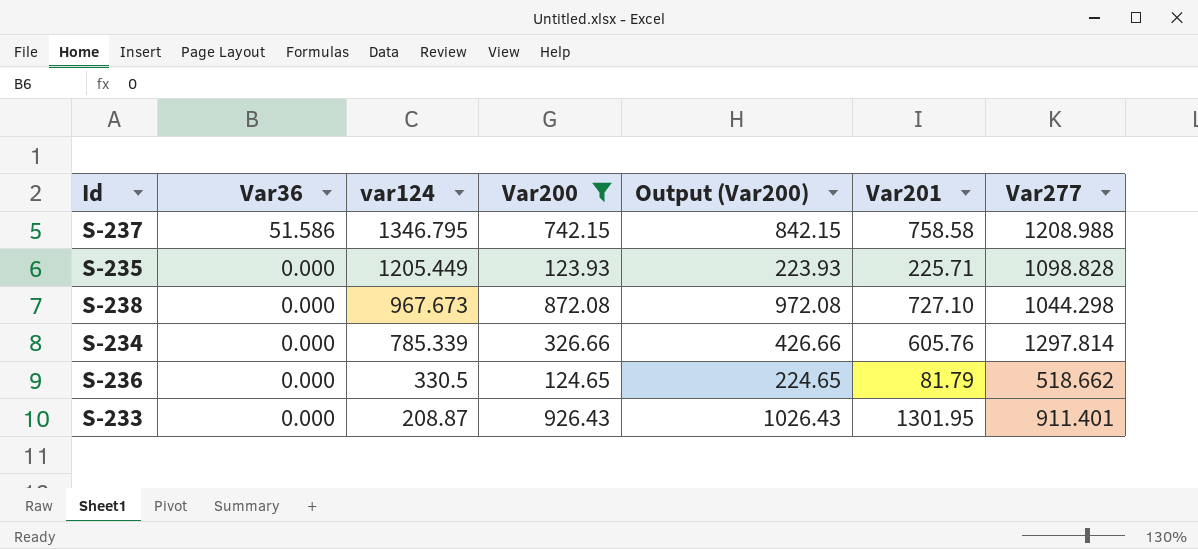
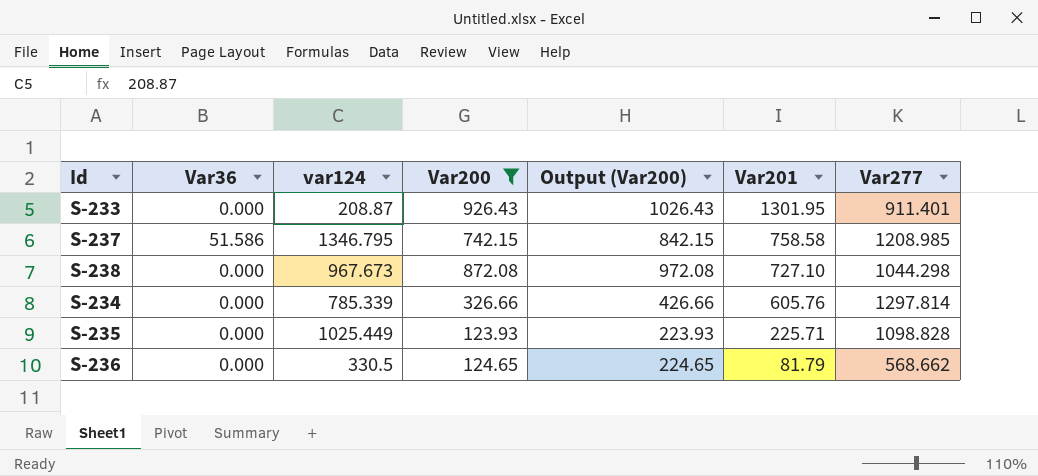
row order: Var36 descending -> Var201 descending
S-237 | Var277: 1208.988 -> 1208.985
S-235 | var124: 1205.449 -> 1025.449
S-236 | Var277: 518.662 -> 568.662

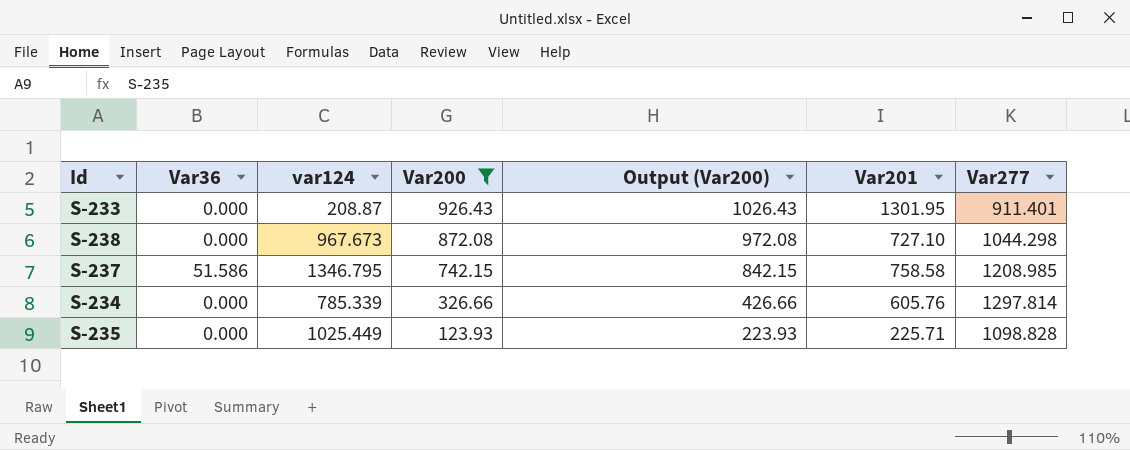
row order: Var201 descending -> Var200 descending
row S-236: 0.000 | 330.5 | 124.65 | 224.65 | 81.79 | 568.662 -> none

